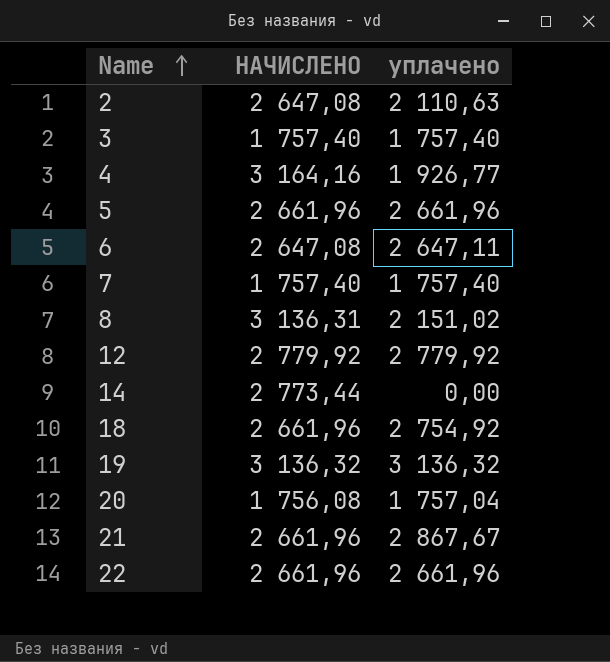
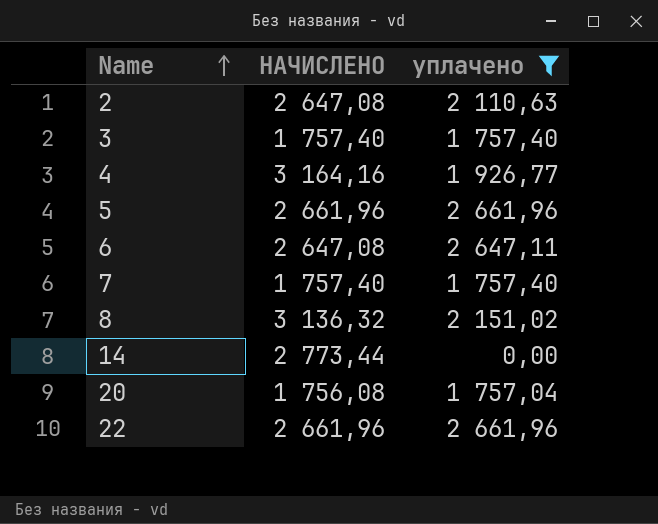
filter: none -> уплачено <= 2 661,96
8 | НАЧИСЛЕНО: 3 136,31 -> 3 136,32

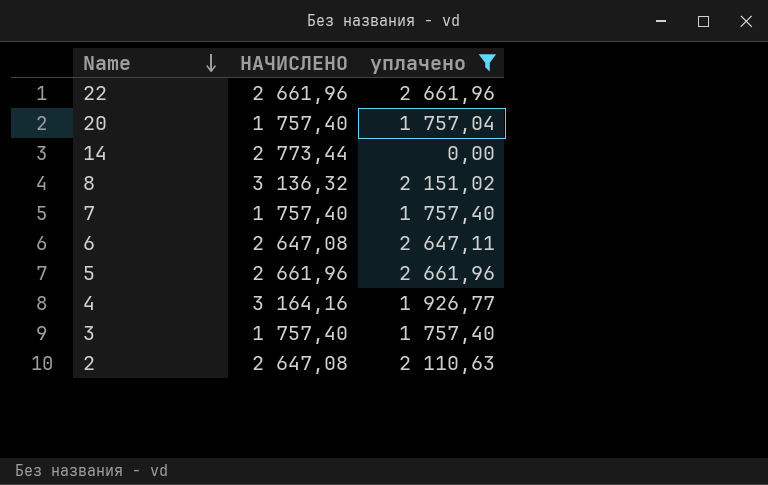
row order: Name ascending -> Name descending
20 | НАЧИСЛЕНО: 1 756,08 -> 1 757,40

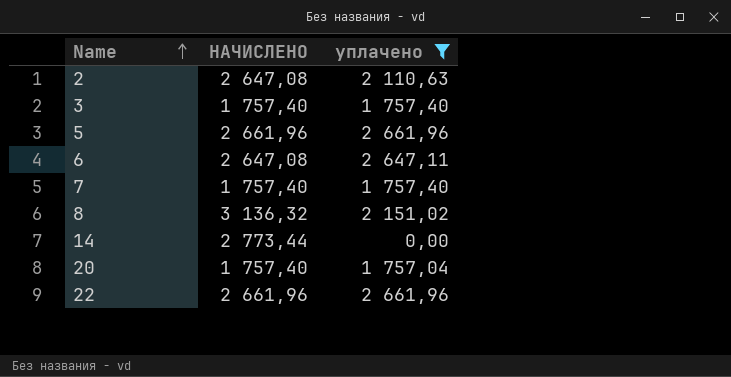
row order: Name descending -> Name ascending
row 4: 3 164,16 | 1 926,77 -> none

